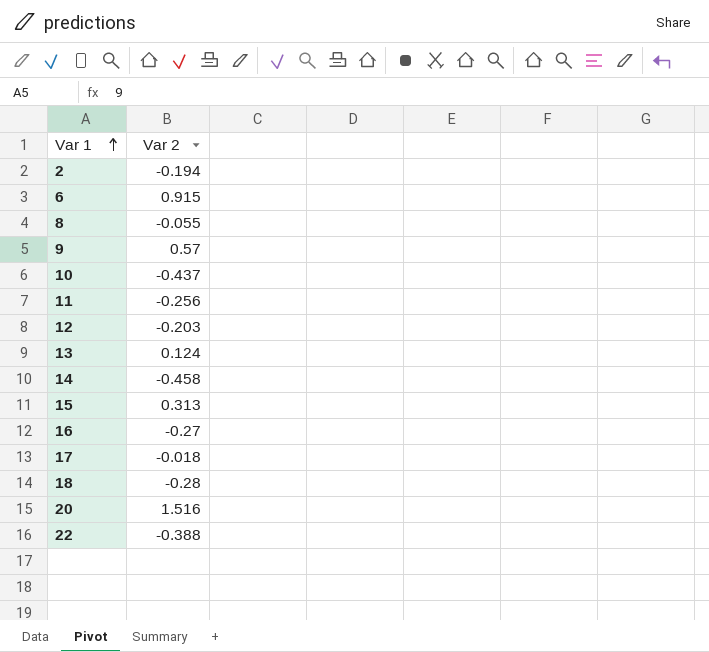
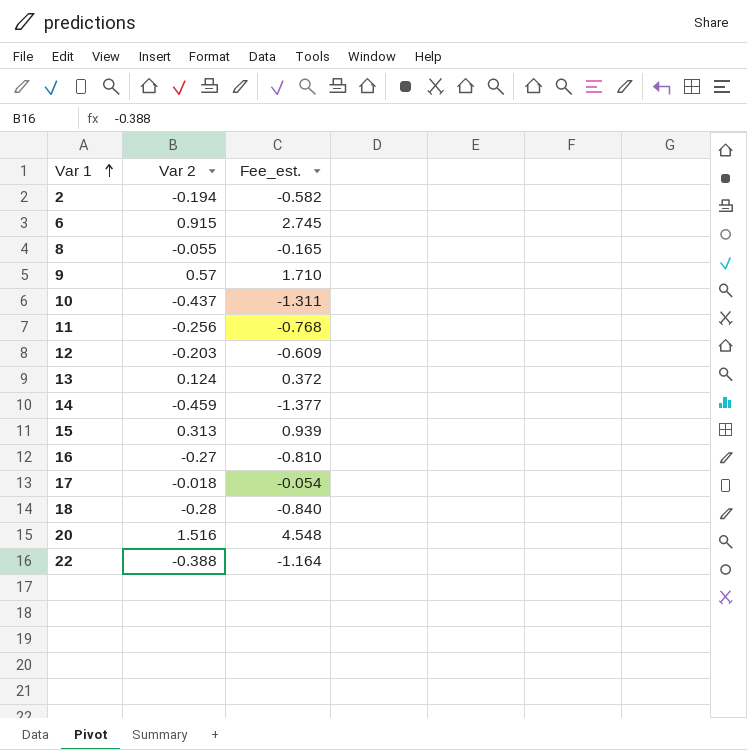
column Fee_est. | formula: none -> [Var 2] * 3
14 | Var 2: -0.458 -> -0.459

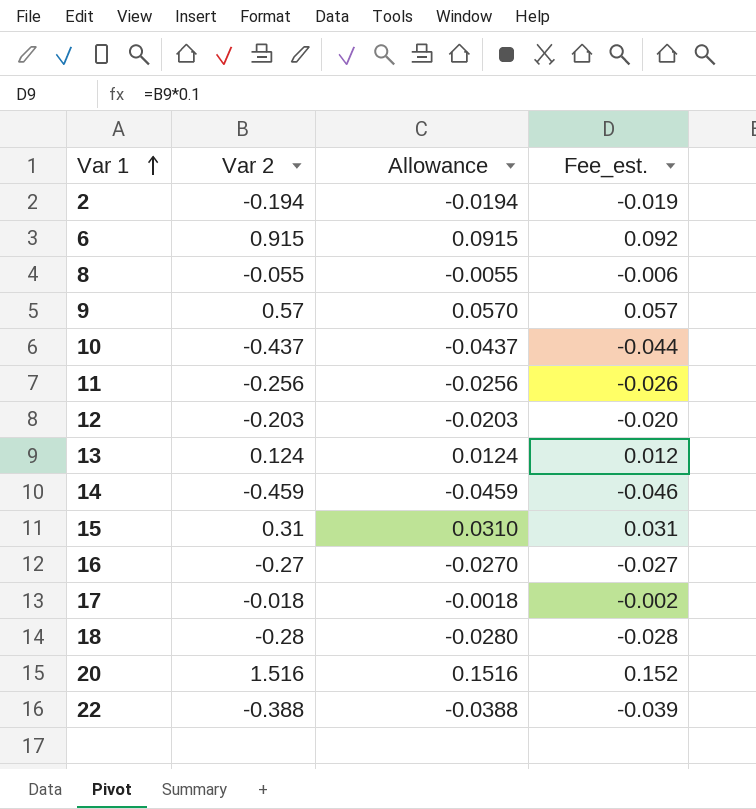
column Allowance | formula: none -> [Var 2] * 0.1
column Fee_est. | formula: [Var 2] * 3 -> [Var 2] * 0.1
15 | Var 2: 0.313 -> 0.31

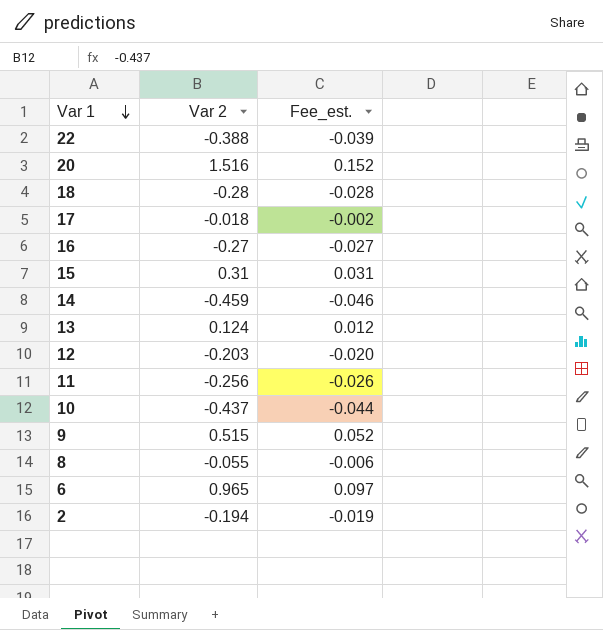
row order: Var 1 ascending -> Var 1 descending
column Allowance | formula: [Var 2] * 0.1 -> none
9 | Var 2: 0.57 -> 0.515
9 | Fee_est.: 0.057 -> 0.052
6 | Var 2: 0.915 -> 0.965
6 | Fee_est.: 0.092 -> 0.097

